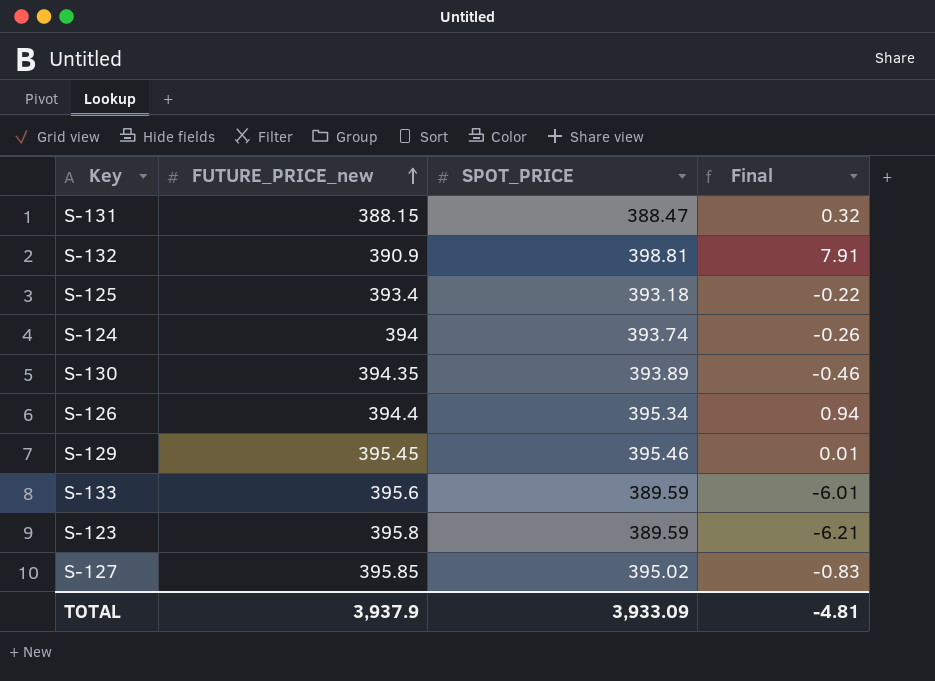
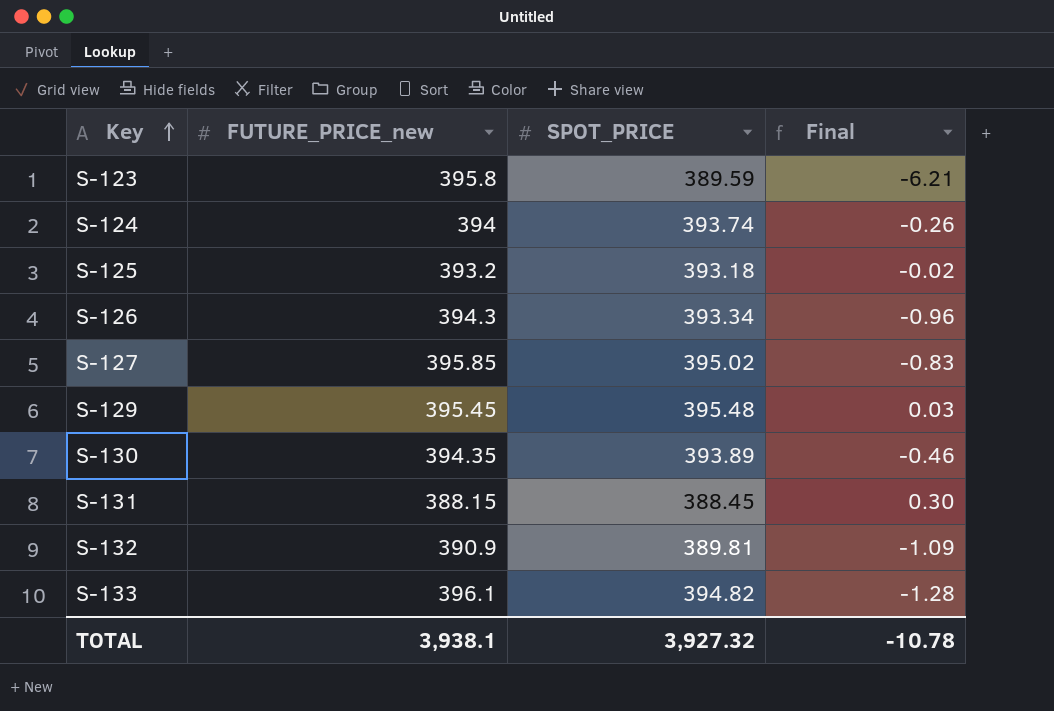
row order: FUTURE_PRICE_new ascending -> Key ascending
S-125 | FUTURE_PRICE_new: 393.4 -> 393.2
S-125 | Final: -0.22 -> -0.02
S-126 | FUTURE_PRICE_new: 394.4 -> 394.3
S-126 | SPOT_PRICE: 395.34 -> 393.34
S-126 | Final: 0.94 -> -0.96
S-129 | SPOT_PRICE: 395.46 -> 395.48
S-129 | Final: 0.01 -> 0.03
S-131 | SPOT_PRICE: 388.47 -> 388.45
S-131 | Final: 0.32 -> 0.30
S-132 | SPOT_PRICE: 398.81 -> 389.81
S-132 | Final: 7.91 -> -1.09
S-133 | FUTURE_PRICE_new: 395.6 -> 396.1
S-133 | SPOT_PRICE: 389.59 -> 394.82
S-133 | Final: -6.01 -> -1.28
TOTAL | FUTURE_PRICE_new: 3,937.9 -> 3,938.1
TOTAL | SPOT_PRICE: 3,933.09 -> 3,927.32
TOTAL | Final: -4.81 -> -10.78

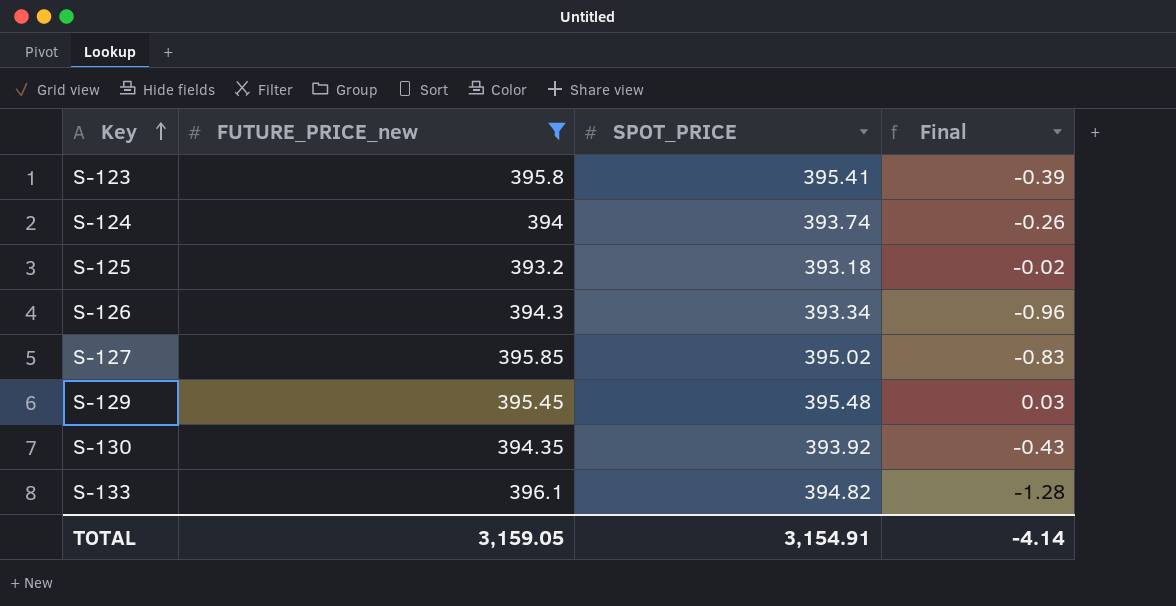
filter: none -> FUTURE_PRICE_new >= 393.2
S-123 | SPOT_PRICE: 389.59 -> 395.41
S-123 | Final: -6.21 -> -0.39
S-130 | SPOT_PRICE: 393.89 -> 393.92
S-130 | Final: -0.46 -> -0.43
TOTAL | FUTURE_PRICE_new: 3,938.1 -> 3,159.05
TOTAL | SPOT_PRICE: 3,927.32 -> 3,154.91
TOTAL | Final: -10.78 -> -4.14

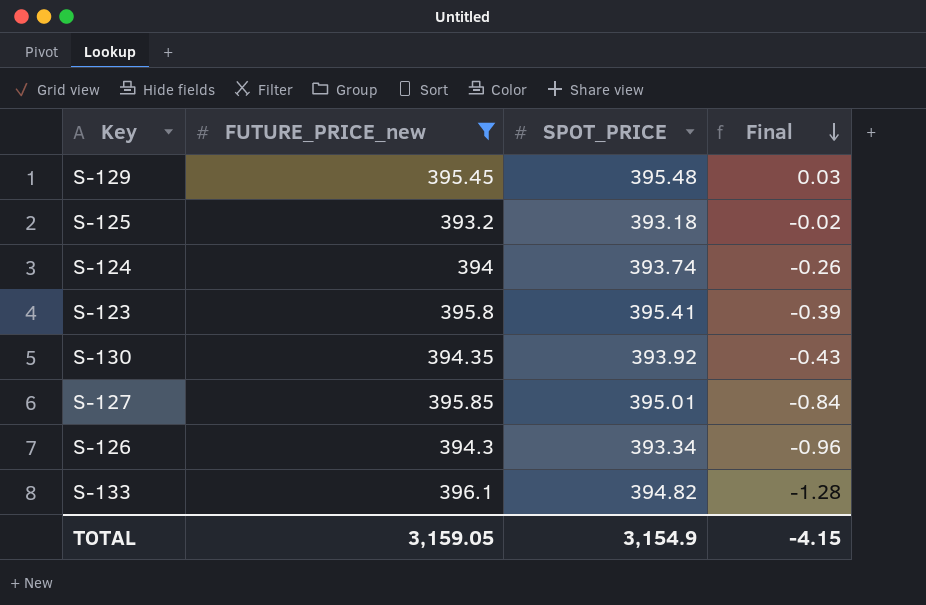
row order: Key ascending -> Final descending
S-127 | SPOT_PRICE: 395.02 -> 395.01
S-127 | Final: -0.83 -> -0.84
TOTAL | SPOT_PRICE: 3,154.91 -> 3,154.9
TOTAL | Final: -4.14 -> -4.15

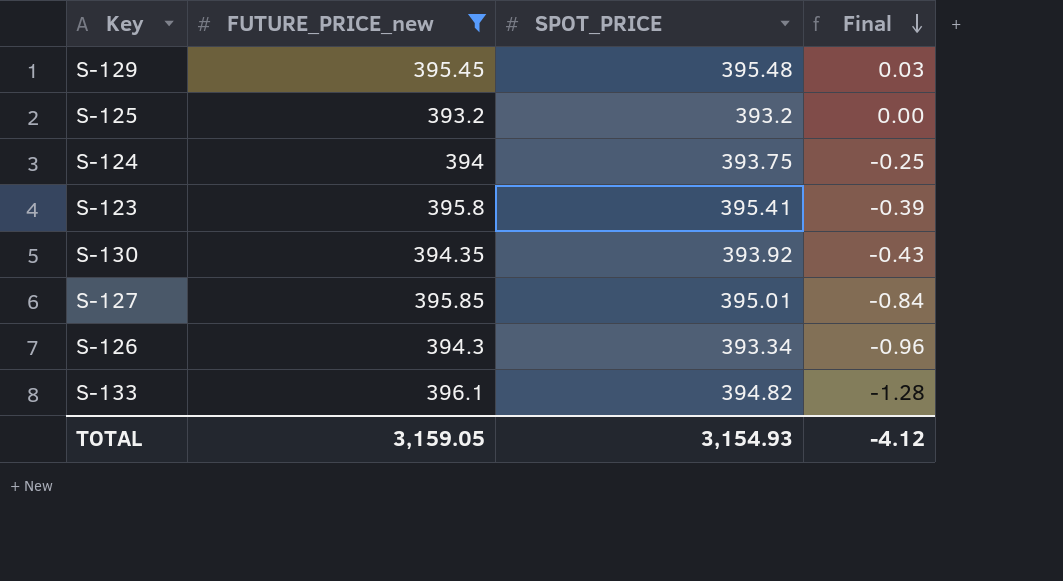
S-125 | SPOT_PRICE: 393.18 -> 393.2
S-125 | Final: -0.02 -> 0.00
S-124 | SPOT_PRICE: 393.74 -> 393.75
S-124 | Final: -0.26 -> -0.25
TOTAL | SPOT_PRICE: 3,154.9 -> 3,154.93
TOTAL | Final: -4.15 -> -4.12

